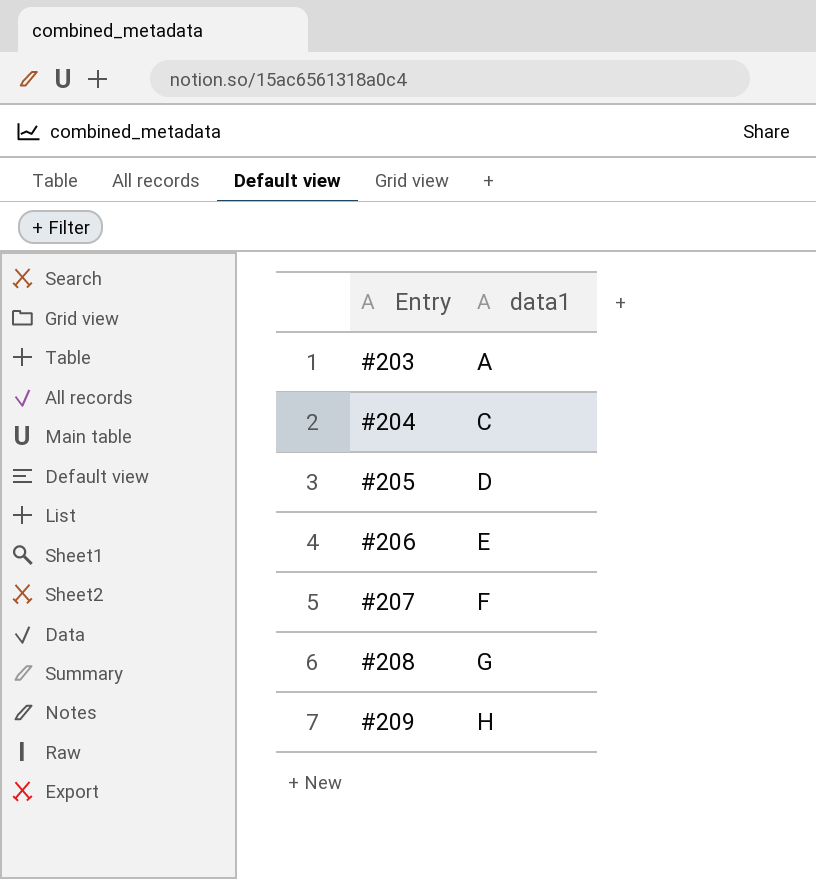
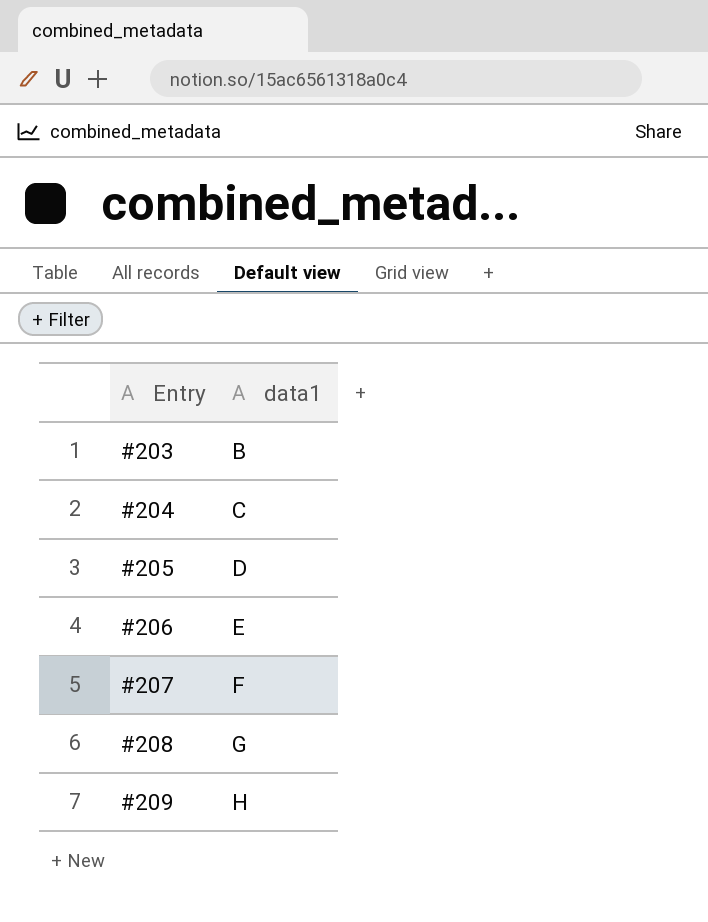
#203 | data1: A -> B

